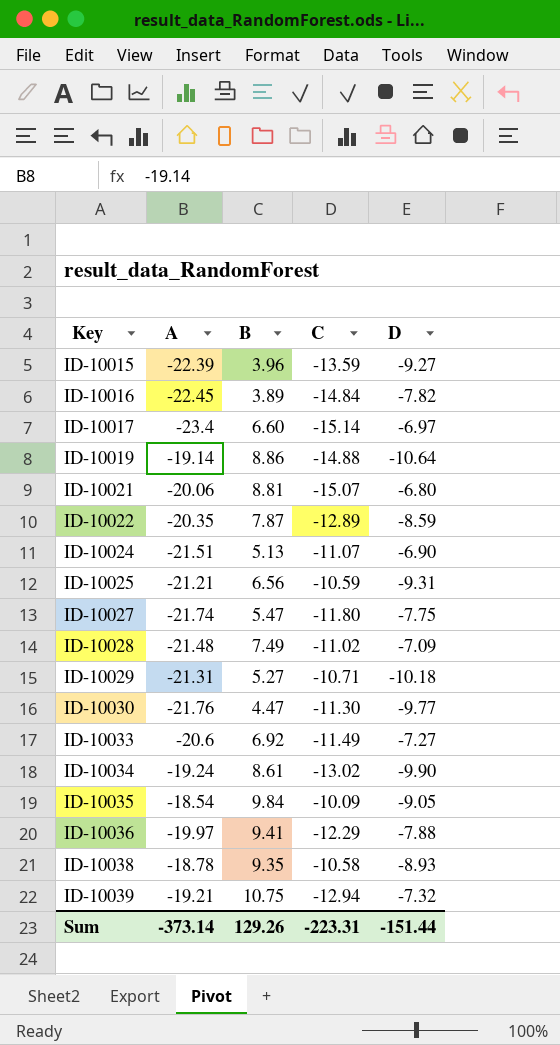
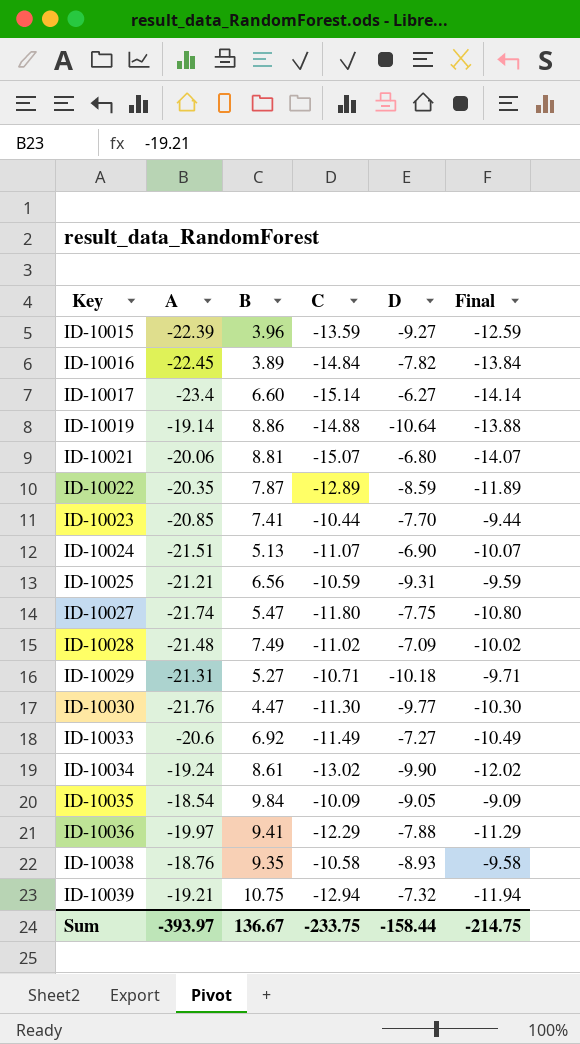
column Final | formula: none -> [C] + 1
ID-10017 | D: -6.97 -> -6.27
row ID-10023: none -> -20.85 | 7.41 | -10.44 | -7.70 | -9.44
ID-10038 | A: -18.78 -> -18.76
Sum | A: -373.14 -> -393.97
Sum | B: 129.26 -> 136.67
Sum | C: -223.31 -> -233.75
Sum | D: -151.44 -> -158.44

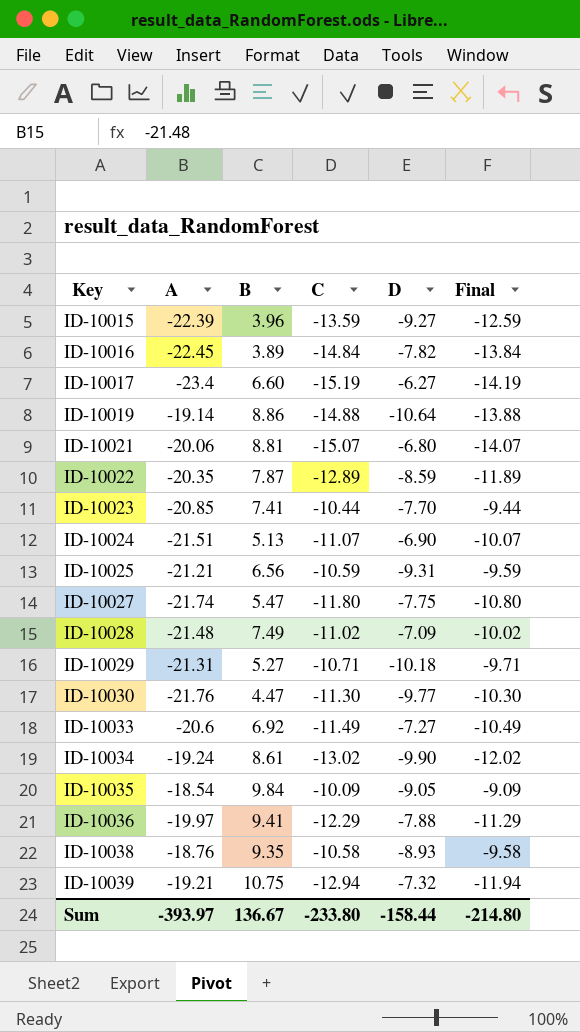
ID-10017 | C: -15.14 -> -15.19
ID-10017 | Final: -14.14 -> -14.19
Sum | C: -233.75 -> -233.80
Sum | Final: -214.75 -> -214.80

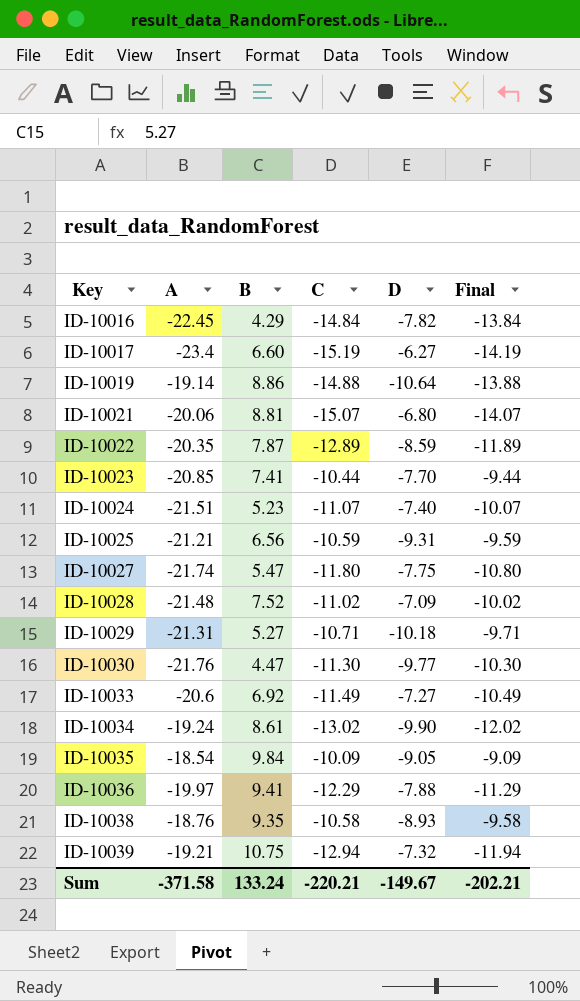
row ID-10015: -22.39 | 3.96 | -13.59 | -9.27 | -12.59 -> none
ID-10016 | B: 3.89 -> 4.29
ID-10024 | B: 5.13 -> 5.23
ID-10024 | D: -6.90 -> -7.40
ID-10028 | B: 7.49 -> 7.52
Sum | A: -393.97 -> -371.58
Sum | B: 136.67 -> 133.24
Sum | C: -233.80 -> -220.21
Sum | D: -158.44 -> -149.67
Sum | Final: -214.80 -> -202.21

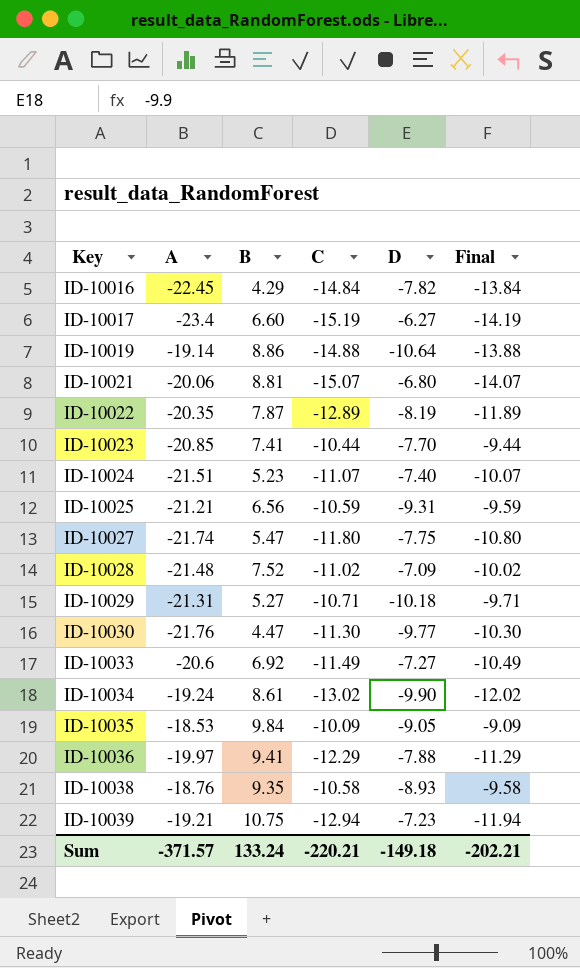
ID-10022 | D: -8.59 -> -8.19
ID-10035 | A: -18.54 -> -18.53
ID-10039 | D: -7.32 -> -7.23
Sum | A: -371.58 -> -371.57
Sum | D: -149.67 -> -149.18

